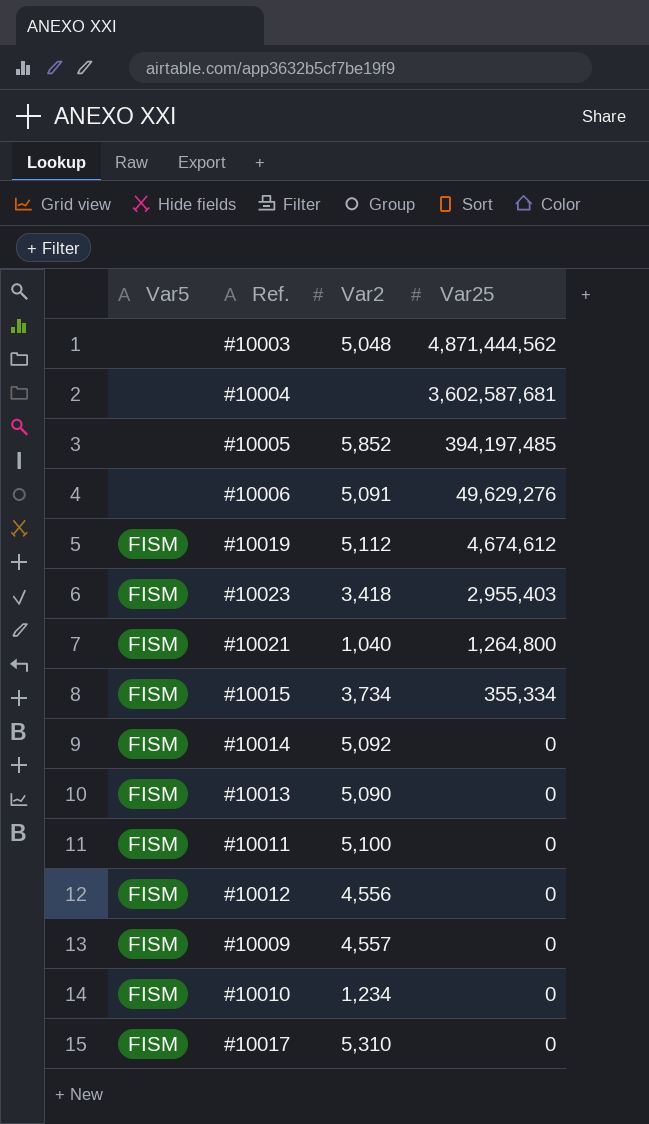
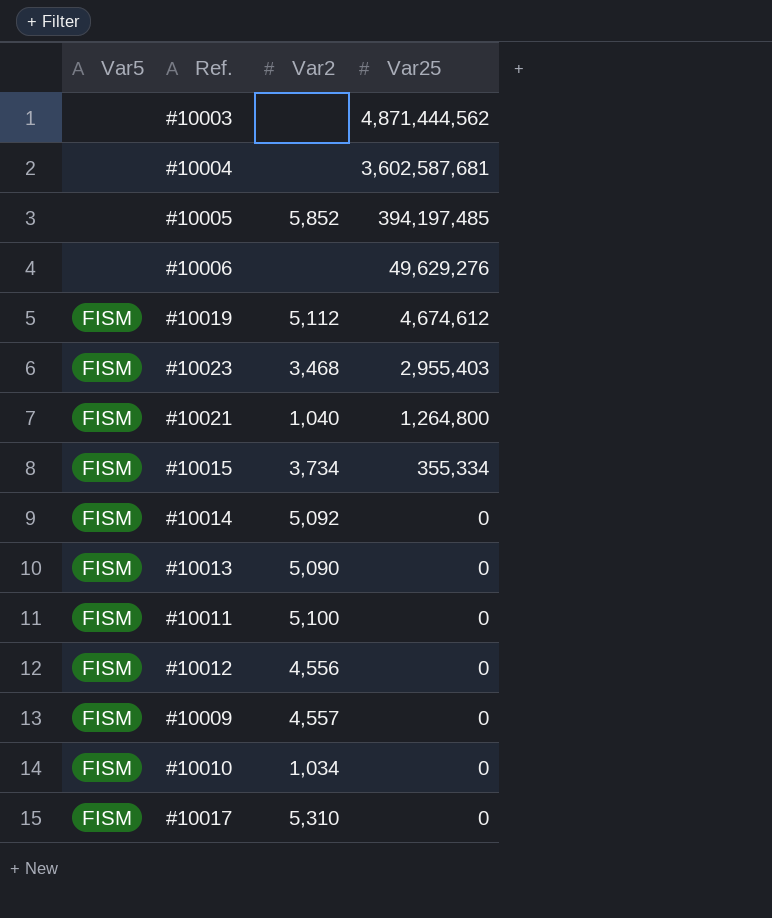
#10003 | Var2: 5,048 -> none
#10006 | Var2: 5,091 -> none
#10023 | Var2: 3,418 -> 3,468
#10010 | Var2: 1,234 -> 1,034

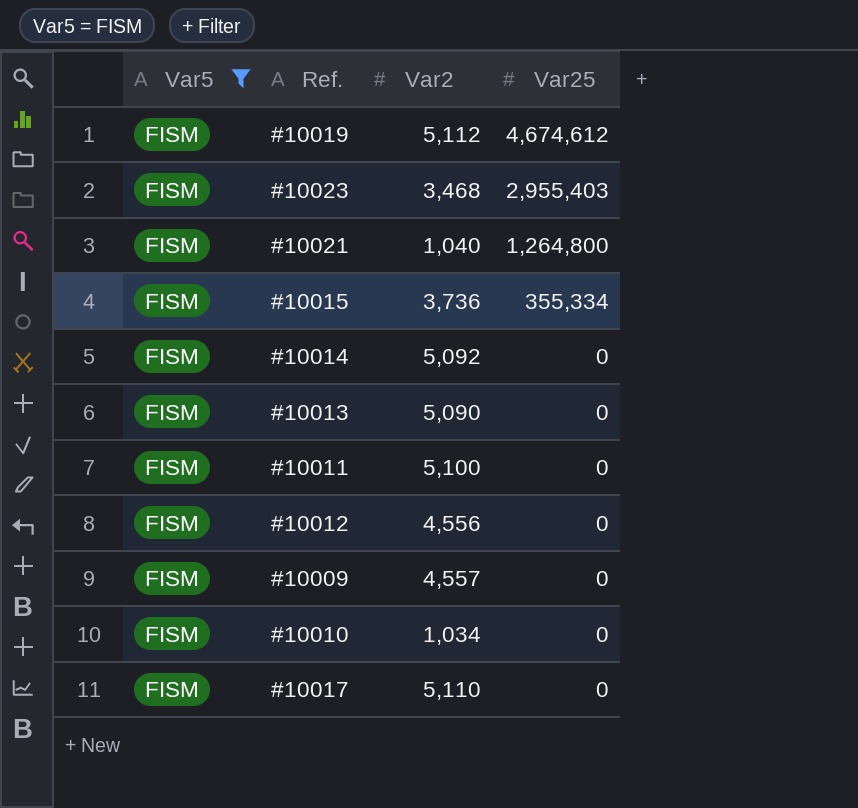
filter: none -> Var5 = FISM
#10015 | Var2: 3,734 -> 3,736
#10017 | Var2: 5,310 -> 5,110

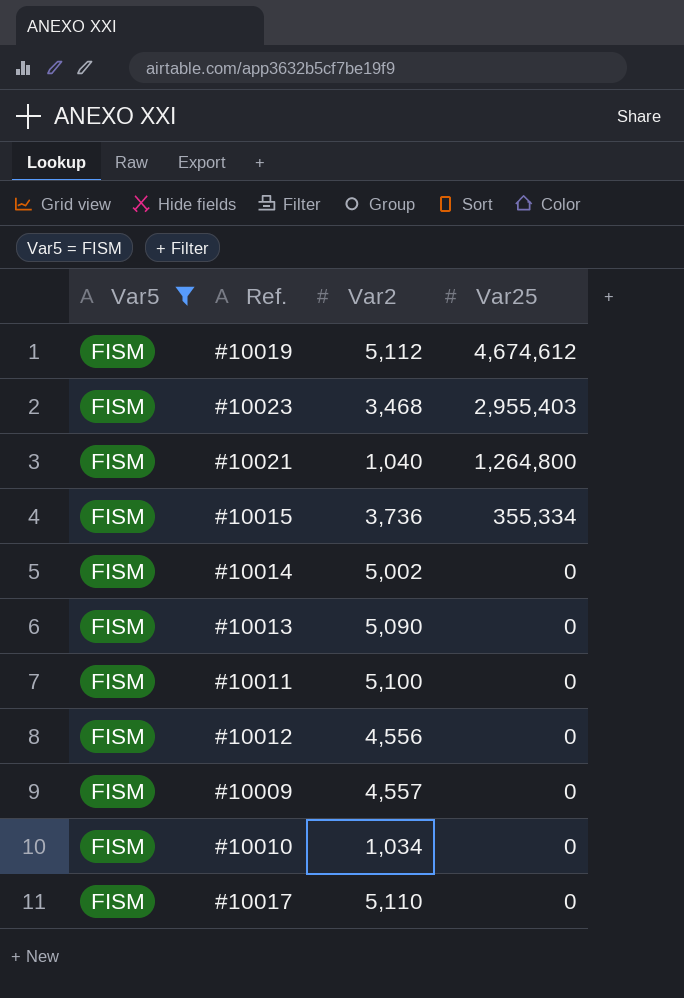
#10014 | Var2: 5,092 -> 5,002

